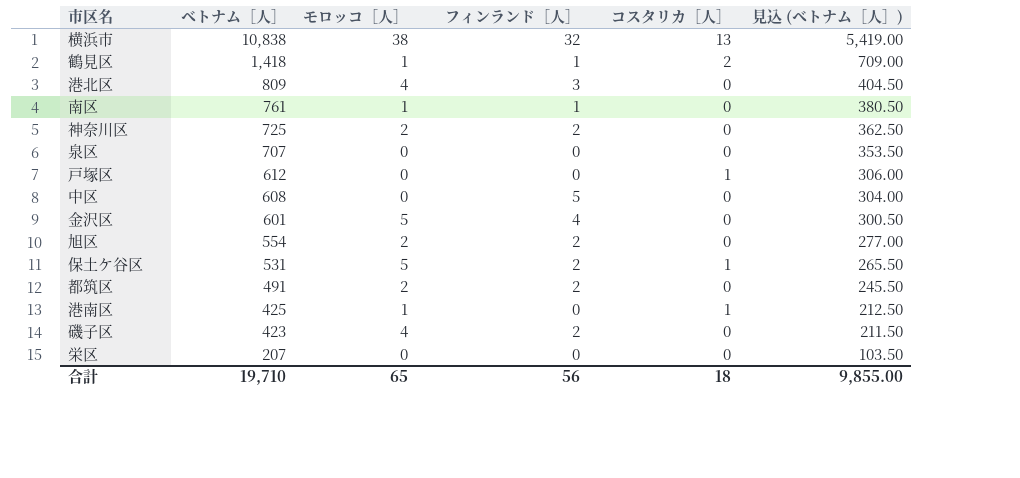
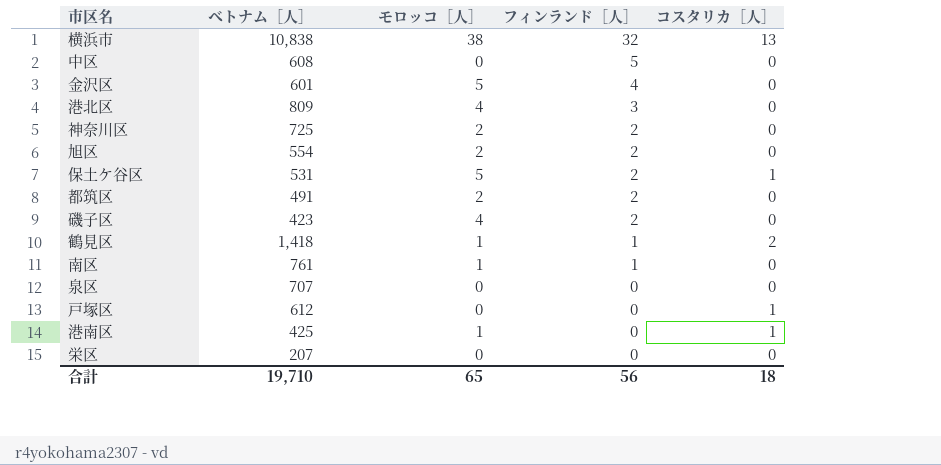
row order: ベトナム［人］ descending -> フィンランド［人］ descending
column 見込 (ベトナム［人］) | formula: [ベトナム［人］] * 0.5 -> none

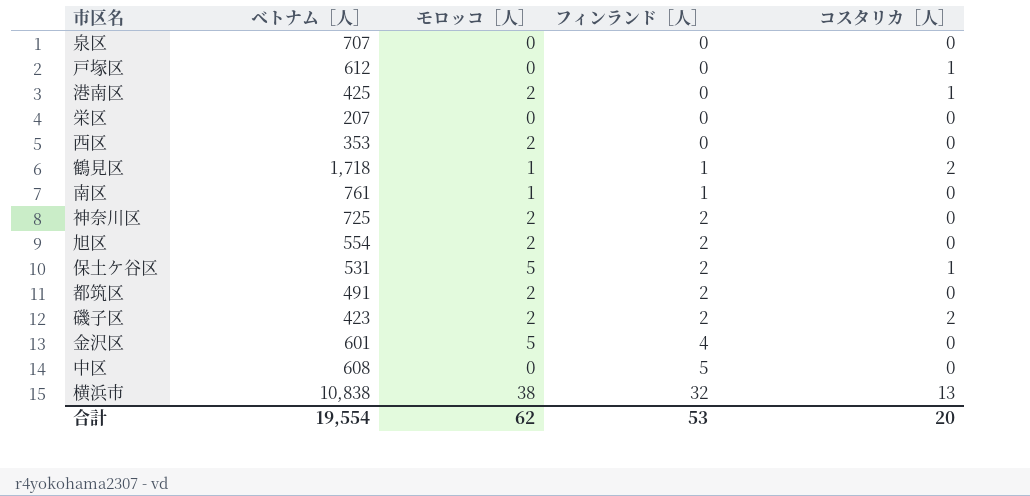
row order: フィンランド［人］ descending -> フィンランド［人］ ascending
row 港北区: 809 | 4 | 3 | 0 -> none
港南区 | モロッコ［人］: 1 -> 2
row 西区: none -> 353 | 2 | 0 | 0
鶴見区 | ベトナム［人］: 1,418 -> 1,718
磯子区 | モロッコ［人］: 4 -> 2
磯子区 | コスタリカ［人］: 0 -> 2
合計 | ベトナム［人］: 19,710 -> 19,554
合計 | モロッコ［人］: 65 -> 62
合計 | フィンランド［人］: 56 -> 53
合計 | コスタリカ［人］: 18 -> 20

